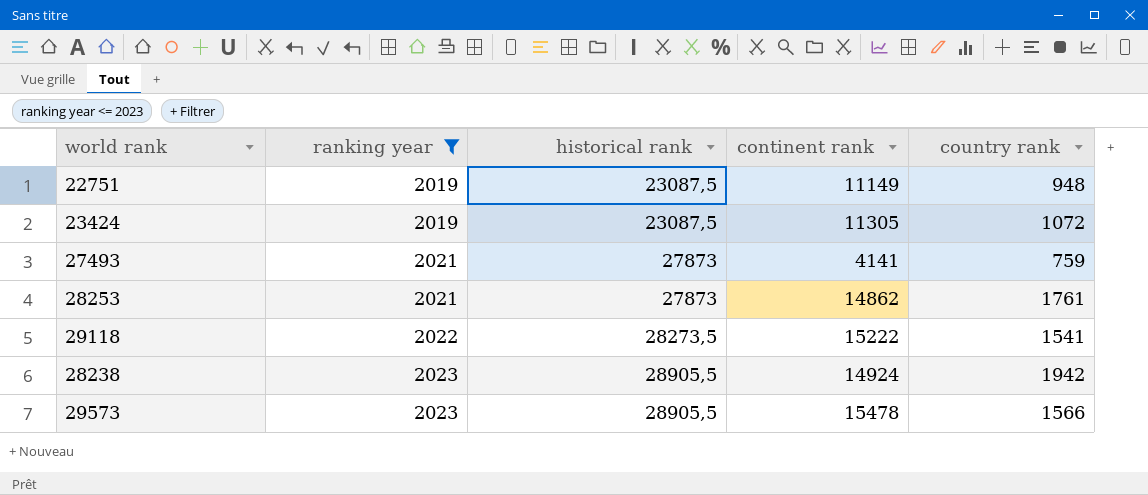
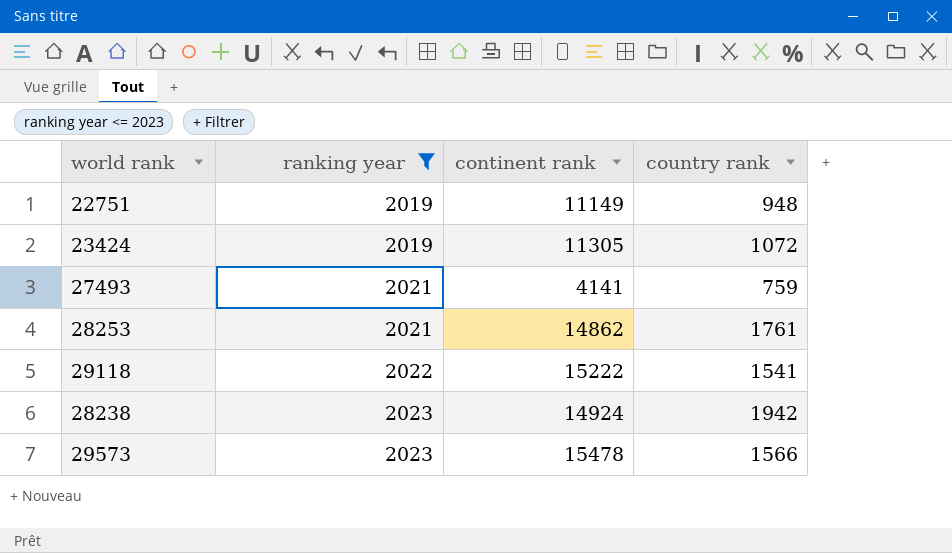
column historical rank | position: 3 -> none

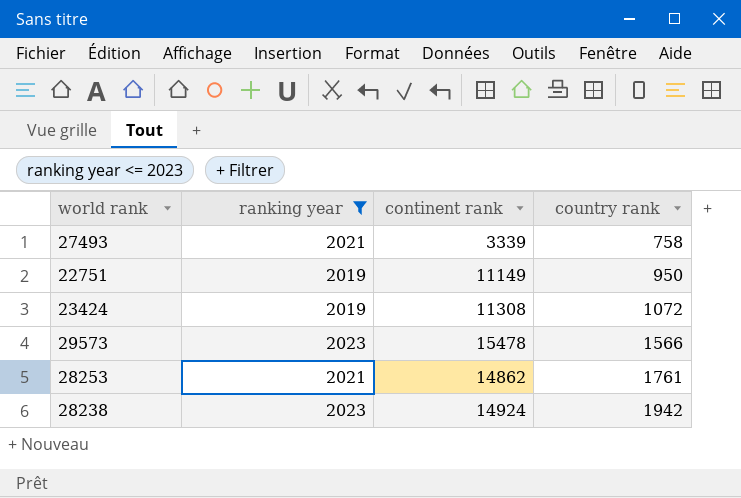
row order: ranking year ascending -> country rank ascending
row 29118: 2022 | 15222 | 1541 -> none
27493 | continent rank: 4141 -> 3339
27493 | country rank: 759 -> 758
22751 | country rank: 948 -> 950
23424 | continent rank: 11305 -> 11308

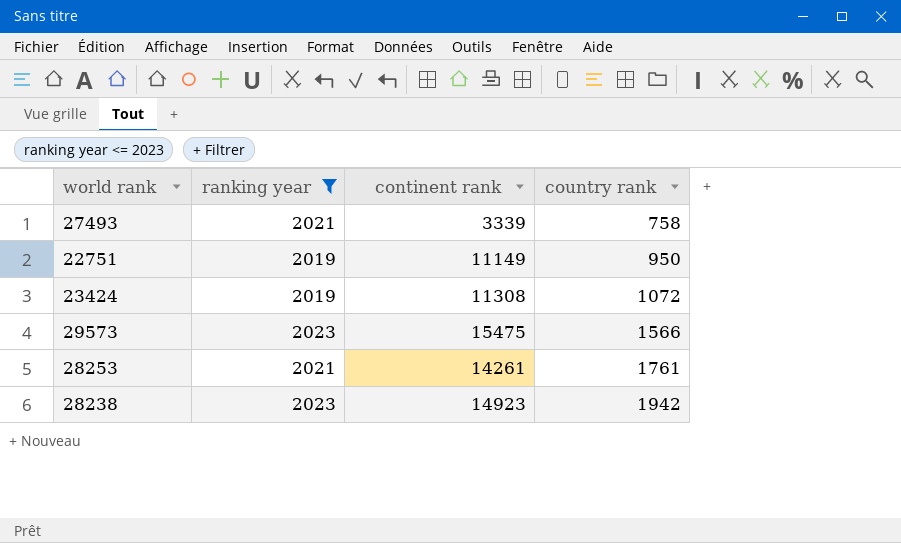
29573 | continent rank: 15478 -> 15475
28253 | continent rank: 14862 -> 14261
28238 | continent rank: 14924 -> 14923

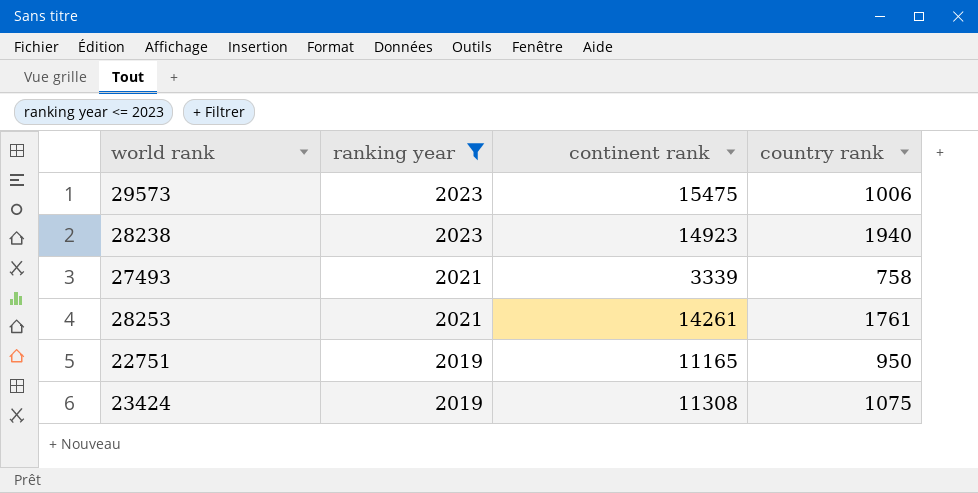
row order: country rank ascending -> ranking year descending
29573 | country rank: 1566 -> 1006
28238 | country rank: 1942 -> 1940
22751 | continent rank: 11149 -> 11165
23424 | country rank: 1072 -> 1075

